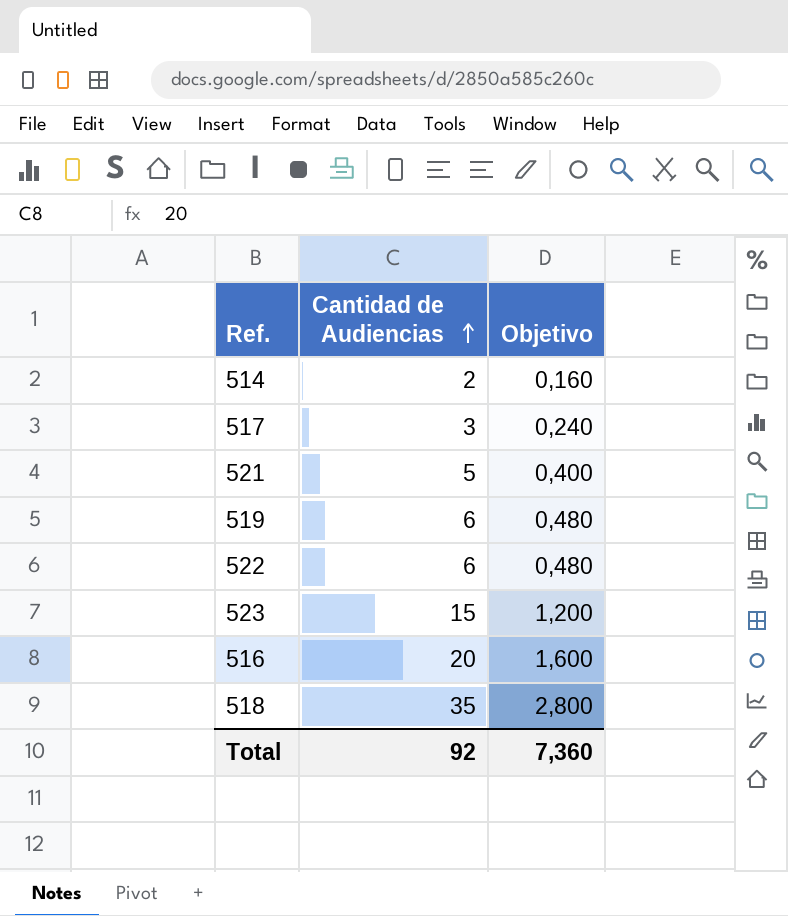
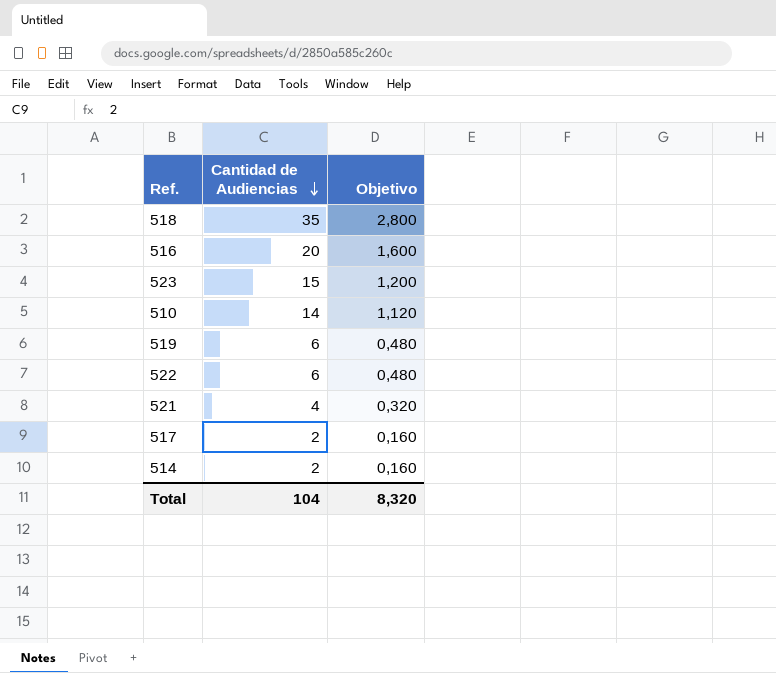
row order: Cantidad de Audiencias ascending -> Cantidad de Audiencias descending
row 510: none -> 14 | 1,120
521 | Cantidad de Audiencias: 5 -> 4
521 | Objetivo: 0,400 -> 0,320
517 | Cantidad de Audiencias: 3 -> 2
517 | Objetivo: 0,240 -> 0,160
Total | Cantidad de Audiencias: 92 -> 104
Total | Objetivo: 7,360 -> 8,320

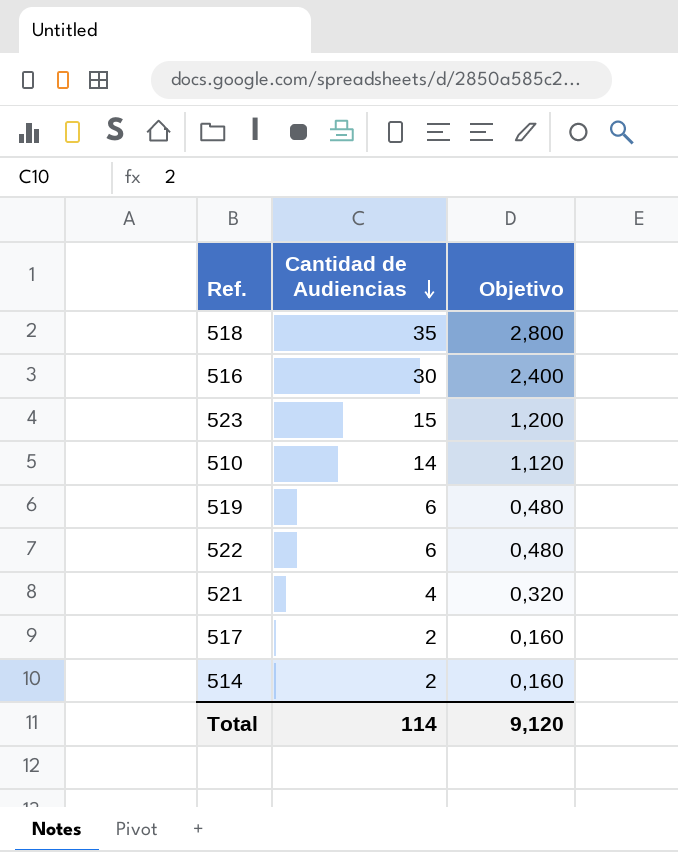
516 | Cantidad de Audiencias: 20 -> 30
516 | Objetivo: 1,600 -> 2,400
Total | Cantidad de Audiencias: 104 -> 114
Total | Objetivo: 8,320 -> 9,120

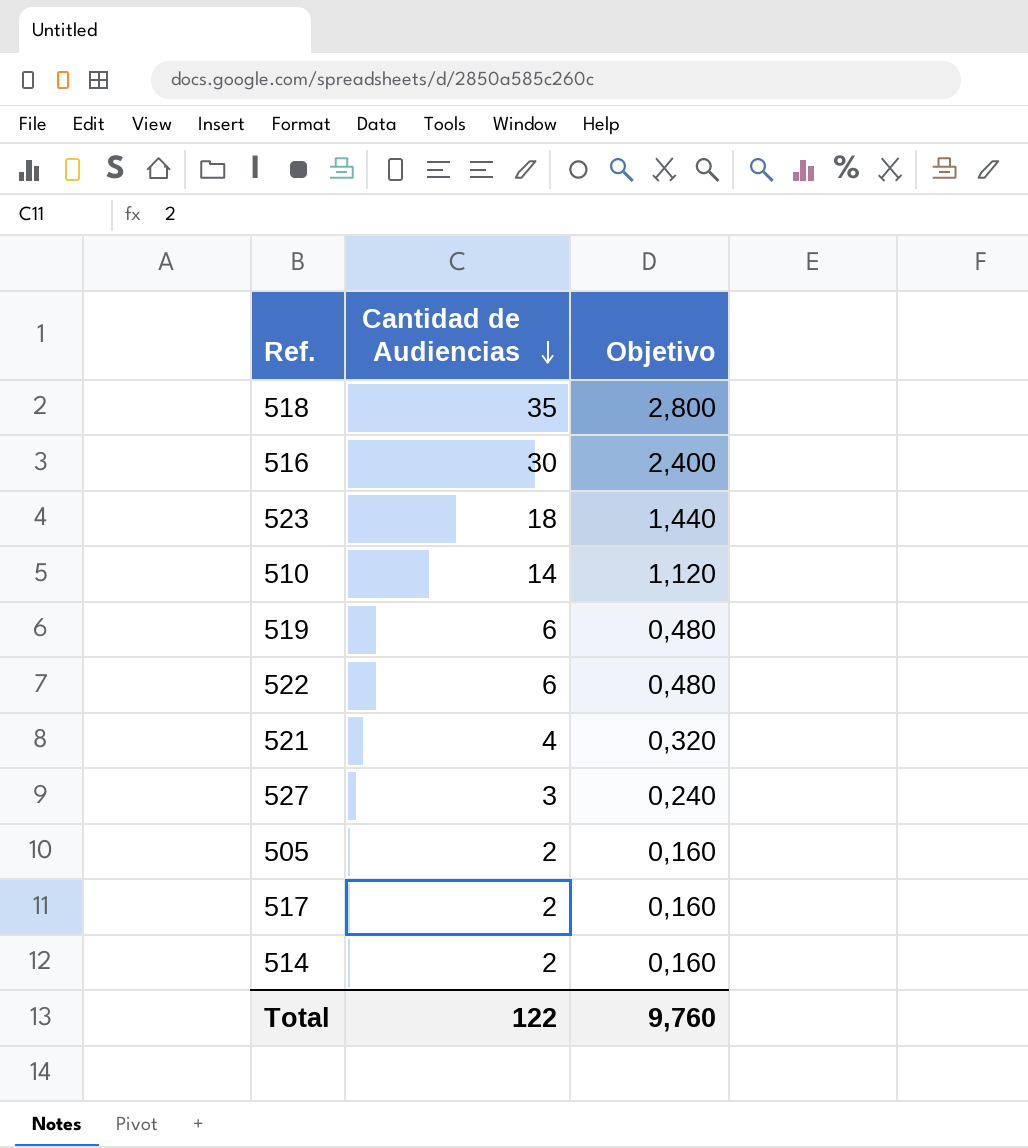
523 | Cantidad de Audiencias: 15 -> 18
523 | Objetivo: 1,200 -> 1,440
row 527: none -> 3 | 0,240
row 505: none -> 2 | 0,160
Total | Cantidad de Audiencias: 114 -> 122
Total | Objetivo: 9,120 -> 9,760

